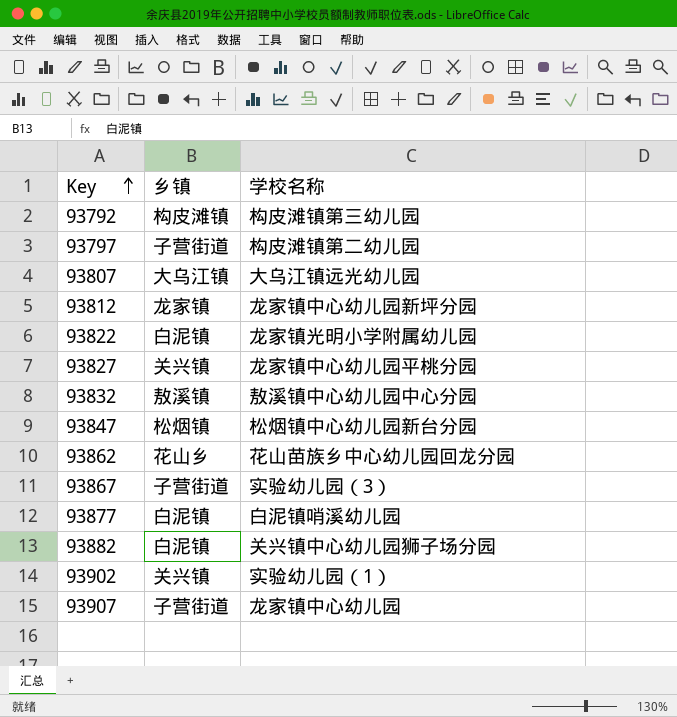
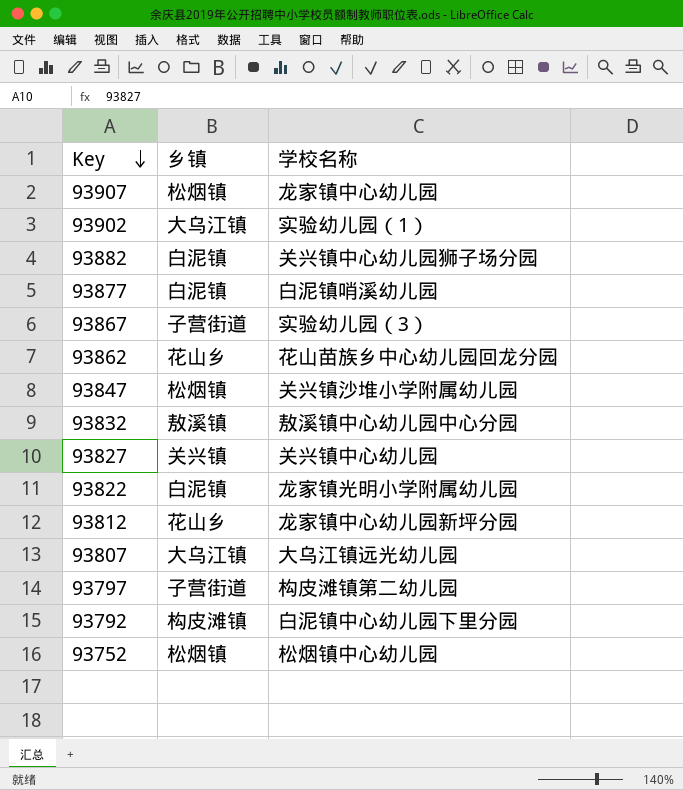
row order: Key ascending -> Key descending
93907 | 乡镇: 子营街道 -> 松烟镇
93902 | 乡镇: 关兴镇 -> 大乌江镇
93847 | 学校名称: 松烟镇中心幼儿园新台分园 -> 关兴镇沙堆小学附属幼儿园
93827 | 学校名称: 龙家镇中心幼儿园平桃分园 -> 关兴镇中心幼儿园
93812 | 乡镇: 龙家镇 -> 花山乡
93792 | 学校名称: 构皮滩镇第三幼儿园 -> 白泥镇中心幼儿园下里分园
row 93752: none -> 松烟镇 | 松烟镇中心幼儿园

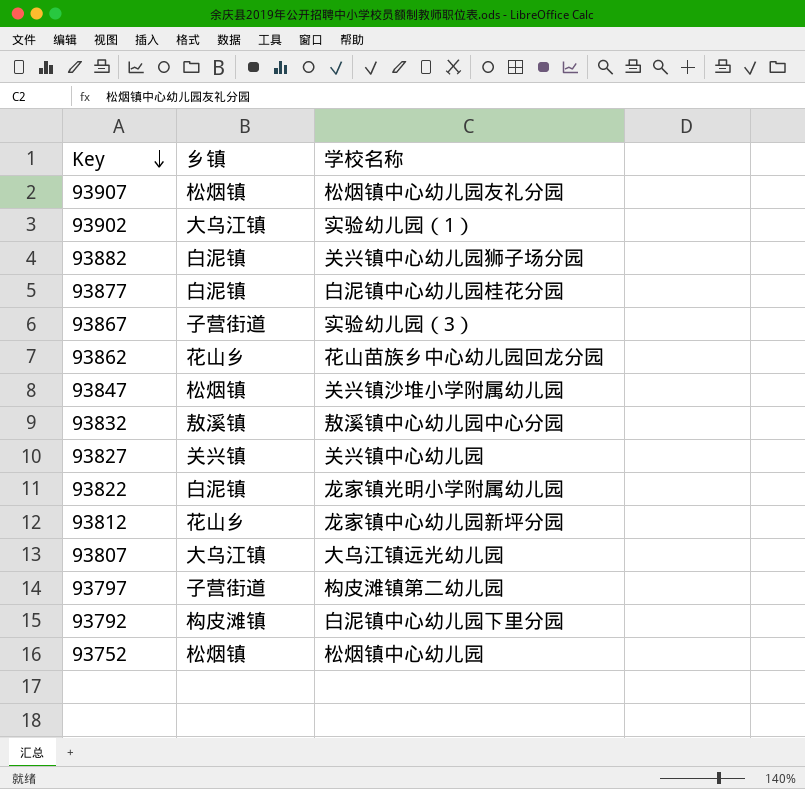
93907 | 学校名称: 龙家镇中心幼儿园 -> 松烟镇中心幼儿园友礼分园
93877 | 学校名称: 白泥镇哨溪幼儿园 -> 白泥镇中心幼儿园桂花分园

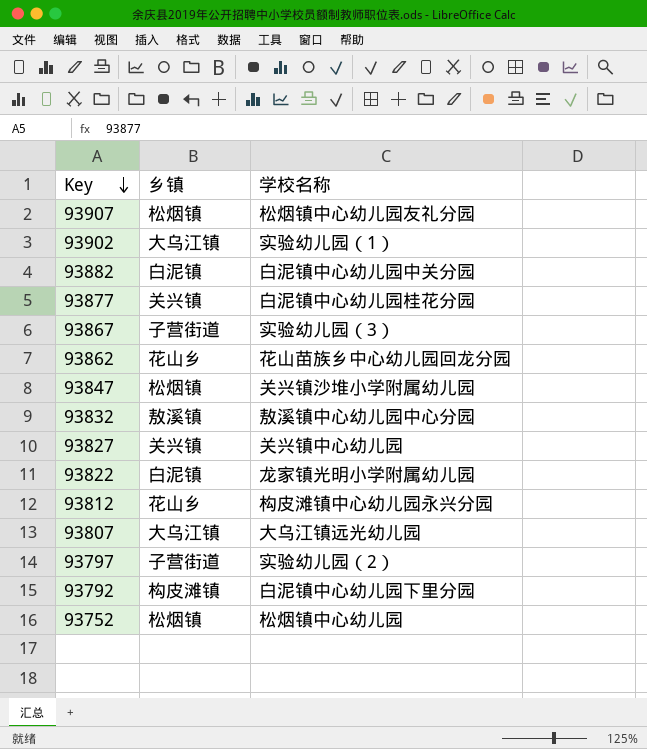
93882 | 学校名称: 关兴镇中心幼儿园狮子场分园 -> 白泥镇中心幼儿园中关分园
93877 | 乡镇: 白泥镇 -> 关兴镇
93812 | 学校名称: 龙家镇中心幼儿园新坪分园 -> 构皮滩镇中心幼儿园永兴分园
93797 | 学校名称: 构皮滩镇第二幼儿园 -> 实验幼儿园（2）

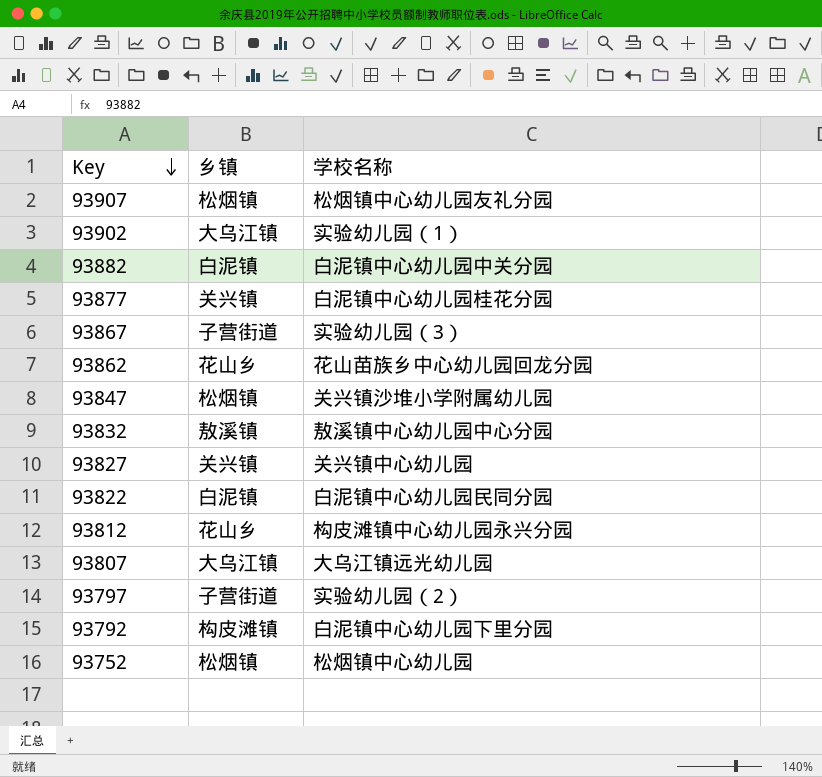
93822 | 学校名称: 龙家镇光明小学附属幼儿园 -> 白泥镇中心幼儿园民同分园

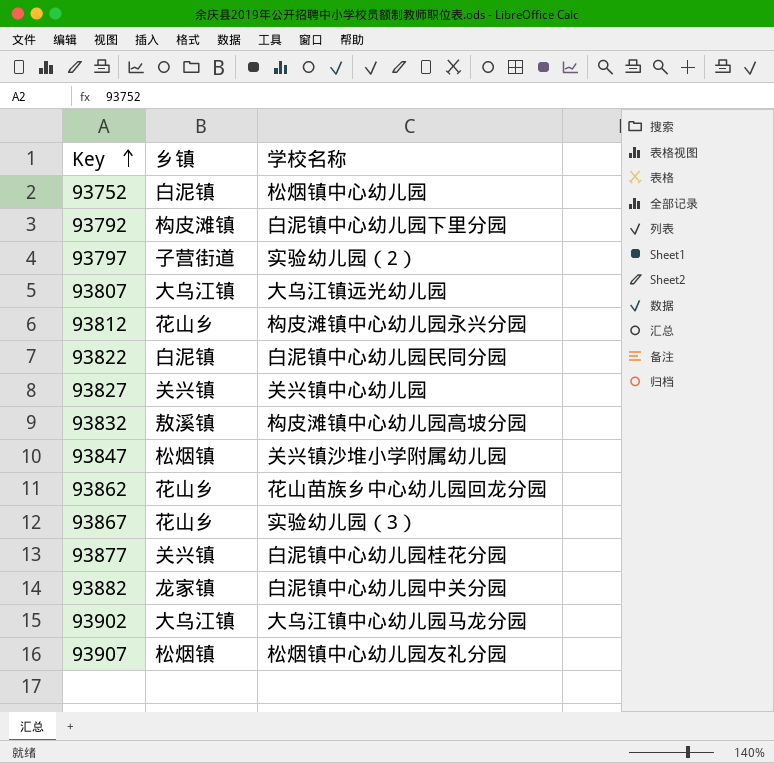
row order: Key descending -> Key ascending
93752 | 乡镇: 松烟镇 -> 白泥镇
93832 | 学校名称: 敖溪镇中心幼儿园中心分园 -> 构皮滩镇中心幼儿园高坡分园
93867 | 乡镇: 子营街道 -> 花山乡
93882 | 乡镇: 白泥镇 -> 龙家镇
93902 | 学校名称: 实验幼儿园（1） -> 大乌江镇中心幼儿园马龙分园

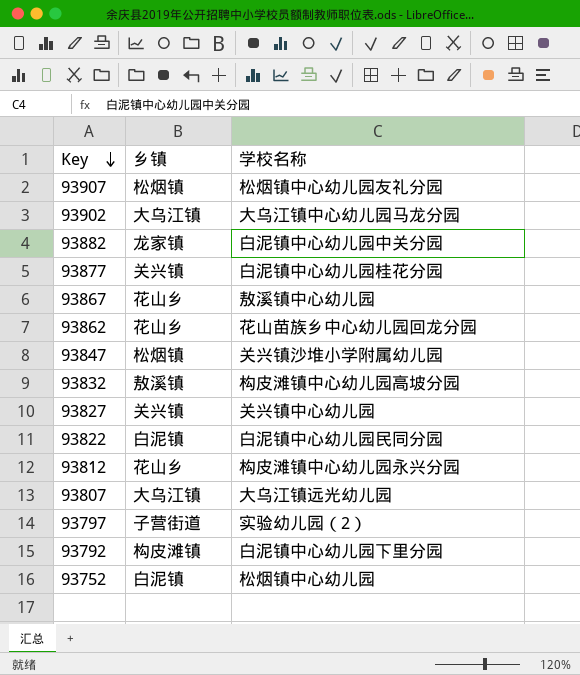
row order: Key ascending -> Key descending
93867 | 学校名称: 实验幼儿园（3） -> 敖溪镇中心幼儿园

